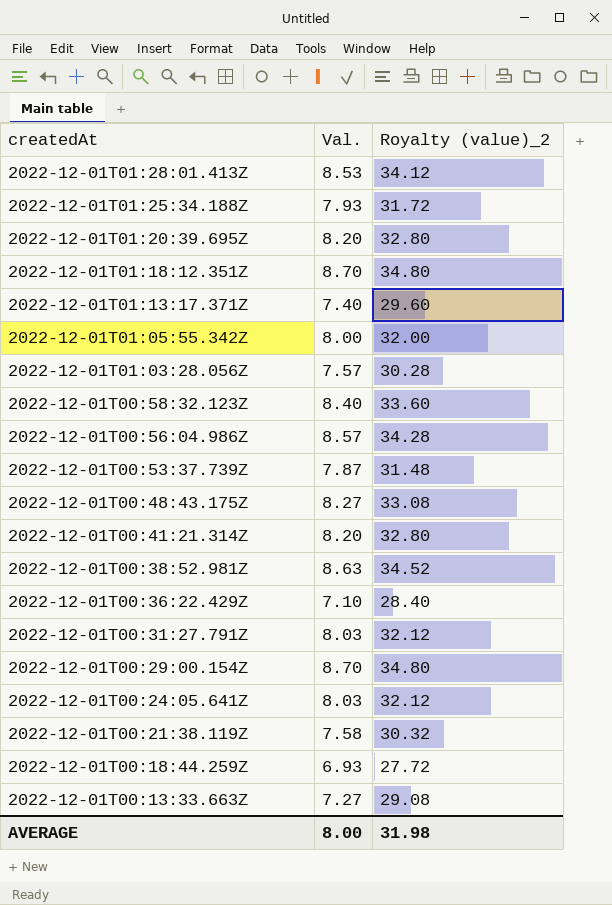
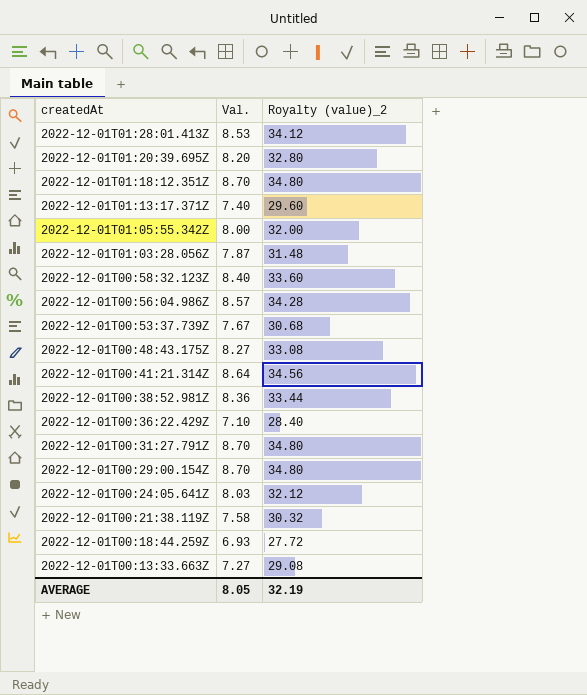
row 2022-12-01T01:25:34.188Z: 7.93 | 31.72 -> none
2022-12-01T01:03:28.056Z | Val.: 7.57 -> 7.87
2022-12-01T01:03:28.056Z | Royalty (value)_2: 30.28 -> 31.48
2022-12-01T00:53:37.739Z | Val.: 7.87 -> 7.67
2022-12-01T00:53:37.739Z | Royalty (value)_2: 31.48 -> 30.68
2022-12-01T00:41:21.314Z | Val.: 8.20 -> 8.64
2022-12-01T00:41:21.314Z | Royalty (value)_2: 32.80 -> 34.56
2022-12-01T00:38:52.981Z | Val.: 8.63 -> 8.36
2022-12-01T00:38:52.981Z | Royalty (value)_2: 34.52 -> 33.44
2022-12-01T00:31:27.791Z | Val.: 8.03 -> 8.70
2022-12-01T00:31:27.791Z | Royalty (value)_2: 32.12 -> 34.80
AVERAGE | Val.: 8.00 -> 8.05
AVERAGE | Royalty (value)_2: 31.98 -> 32.19

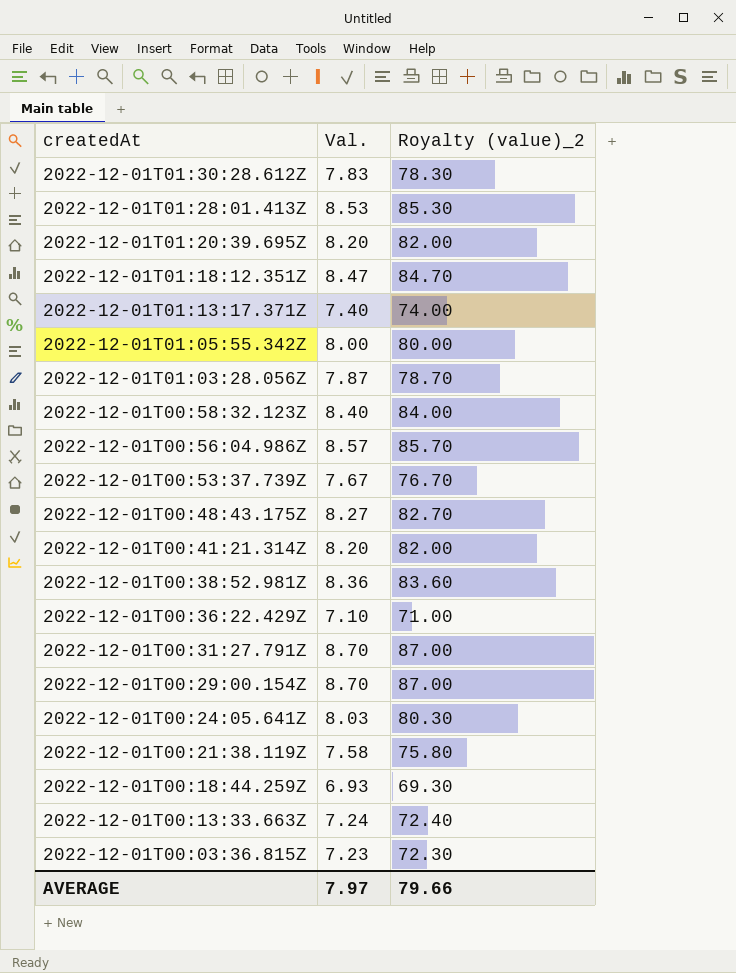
column Royalty (value)_2 | formula: [Val.] * 4 -> [Val.] * 10
row 2022-12-01T01:30:28.612Z: none -> 7.83 | 78.30
2022-12-01T01:18:12.351Z | Val.: 8.70 -> 8.47
2022-12-01T00:41:21.314Z | Val.: 8.64 -> 8.20
2022-12-01T00:13:33.663Z | Val.: 7.27 -> 7.24
row 2022-12-01T00:03:36.815Z: none -> 7.23 | 72.30
AVERAGE | Val.: 8.05 -> 7.97
AVERAGE | Royalty (value)_2: 32.19 -> 79.66

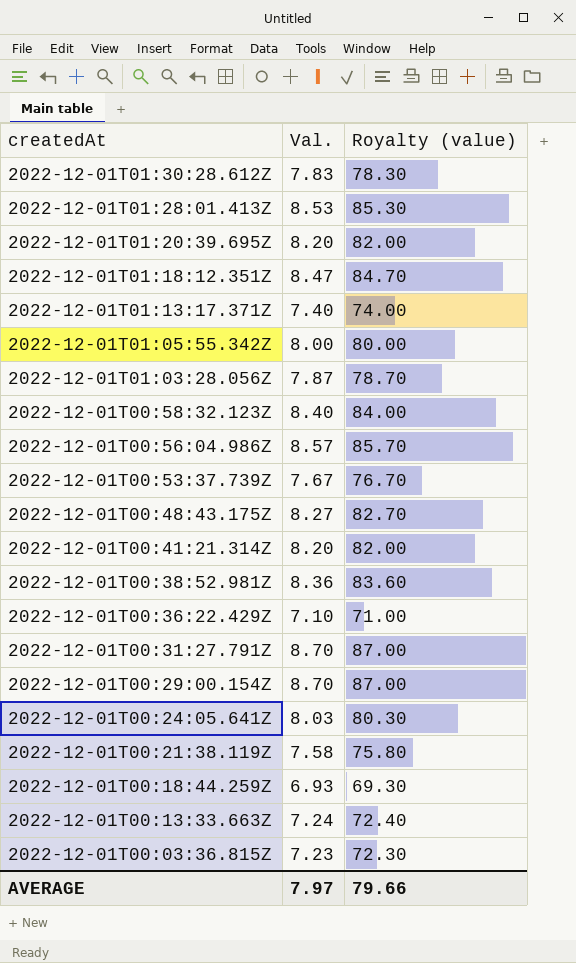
column name: Royalty (value)_2 -> Royalty (value)

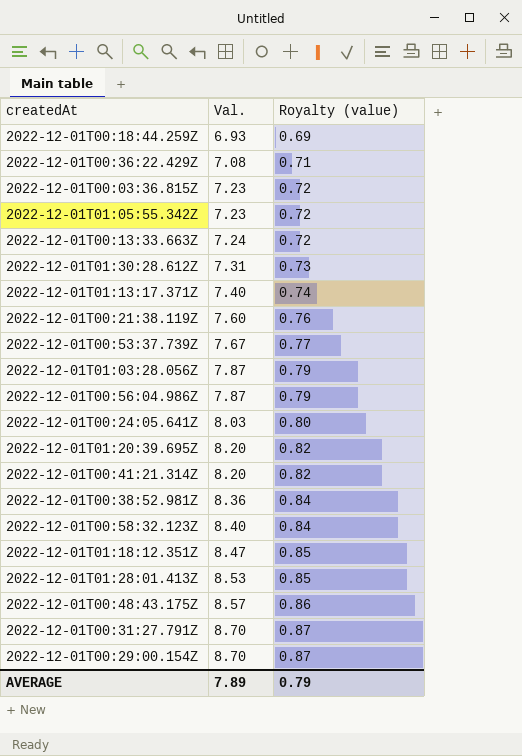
row order: createdAt descending -> Val. ascending
column Royalty (value) | formula: [Val.] * 10 -> [Val.] * 0.1
2022-12-01T00:36:22.429Z | Val.: 7.10 -> 7.08
2022-12-01T01:05:55.342Z | Val.: 8.00 -> 7.23
2022-12-01T01:30:28.612Z | Val.: 7.83 -> 7.31
2022-12-01T00:21:38.119Z | Val.: 7.58 -> 7.60
2022-12-01T00:56:04.986Z | Val.: 8.57 -> 7.87
2022-12-01T00:48:43.175Z | Val.: 8.27 -> 8.57
AVERAGE | Val.: 7.97 -> 7.89
AVERAGE | Royalty (value): 79.66 -> 0.79

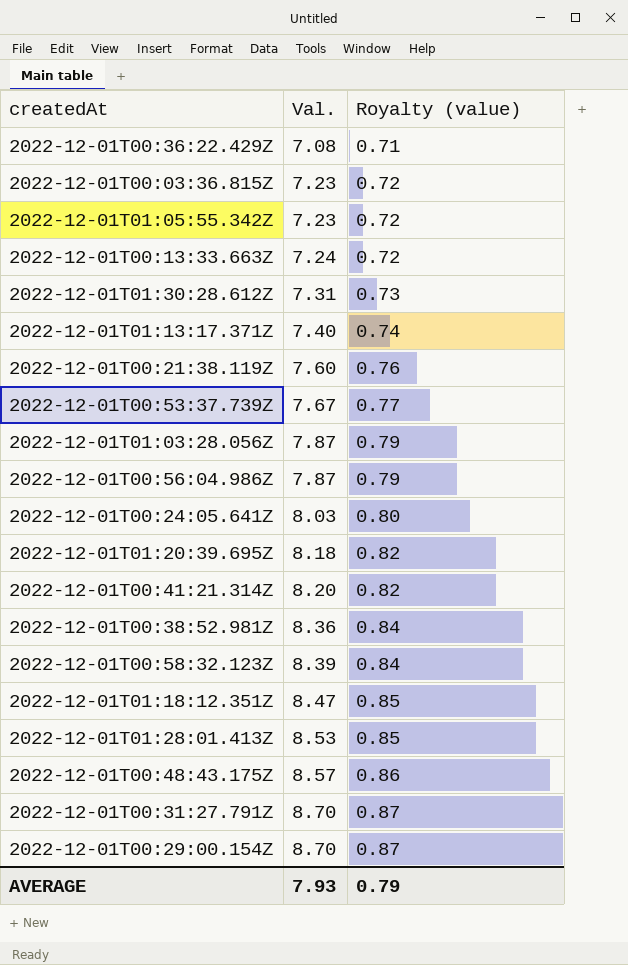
row 2022-12-01T00:18:44.259Z: 6.93 | 0.69 -> none
2022-12-01T01:20:39.695Z | Val.: 8.20 -> 8.18
2022-12-01T00:58:32.123Z | Val.: 8.40 -> 8.39
AVERAGE | Val.: 7.89 -> 7.93

